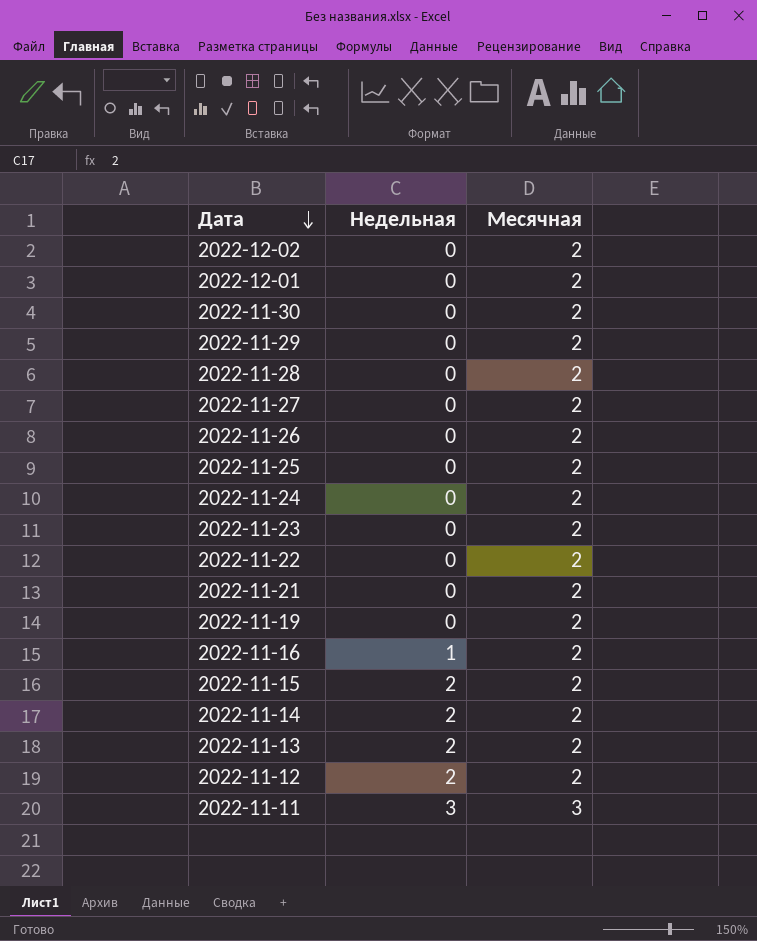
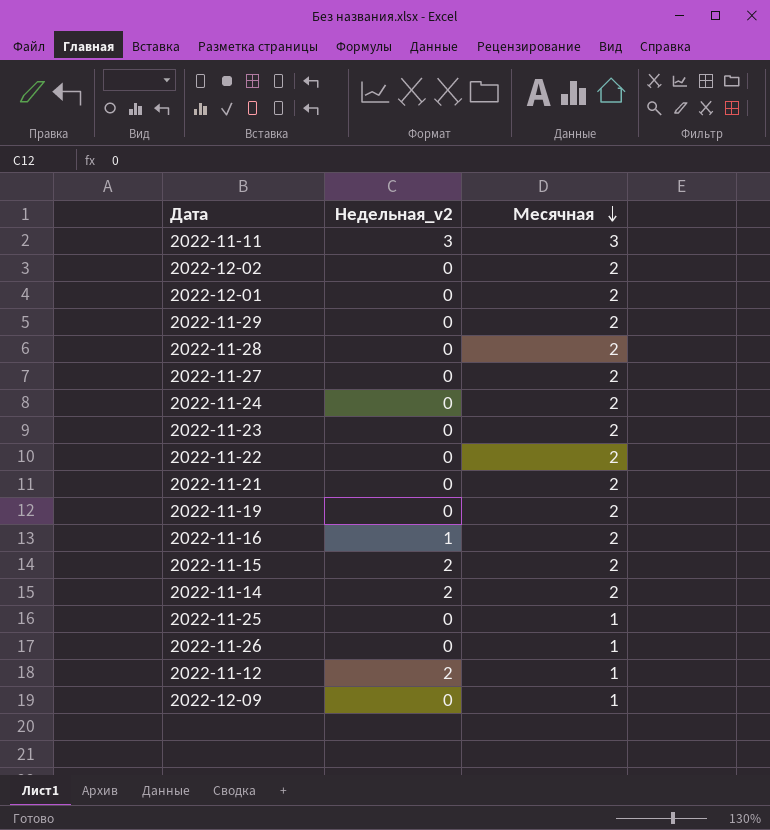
row order: Дата descending -> Месячная descending
column name: Недельная -> Недельная_v2
row 2022-11-30: 0 | 2 -> none
row 2022-11-13: 2 | 2 -> none
2022-11-25 | Месячная: 2 -> 1
2022-11-26 | Месячная: 2 -> 1
2022-11-12 | Месячная: 2 -> 1
row 2022-12-09: none -> 0 | 1

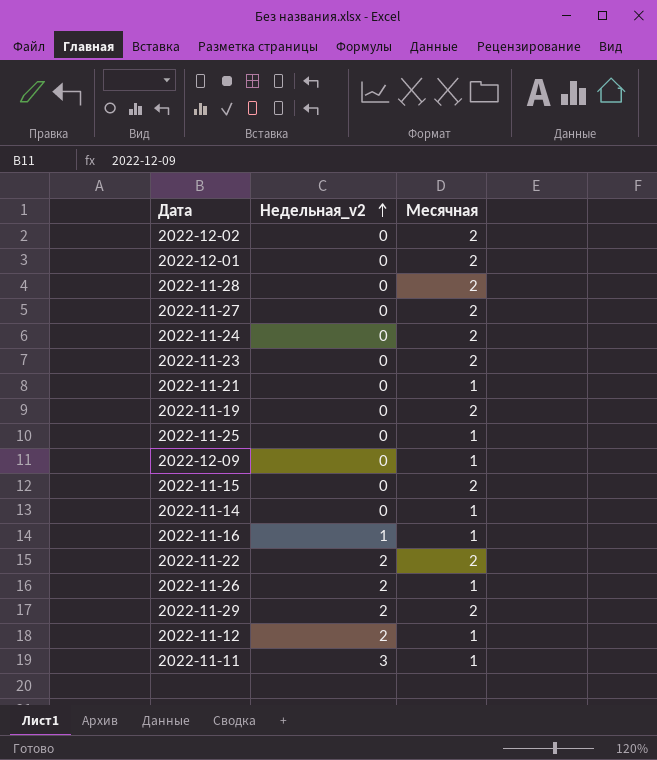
row order: Месячная descending -> Недельная_v2 ascending
2022-11-21 | Месячная: 2 -> 1
2022-11-15 | Недельная_v2: 2 -> 0
2022-11-14 | Недельная_v2: 2 -> 0
2022-11-14 | Месячная: 2 -> 1
2022-11-16 | Месячная: 2 -> 1
2022-11-22 | Недельная_v2: 0 -> 2
2022-11-26 | Недельная_v2: 0 -> 2
2022-11-29 | Недельная_v2: 0 -> 2
2022-11-11 | Месячная: 3 -> 1

